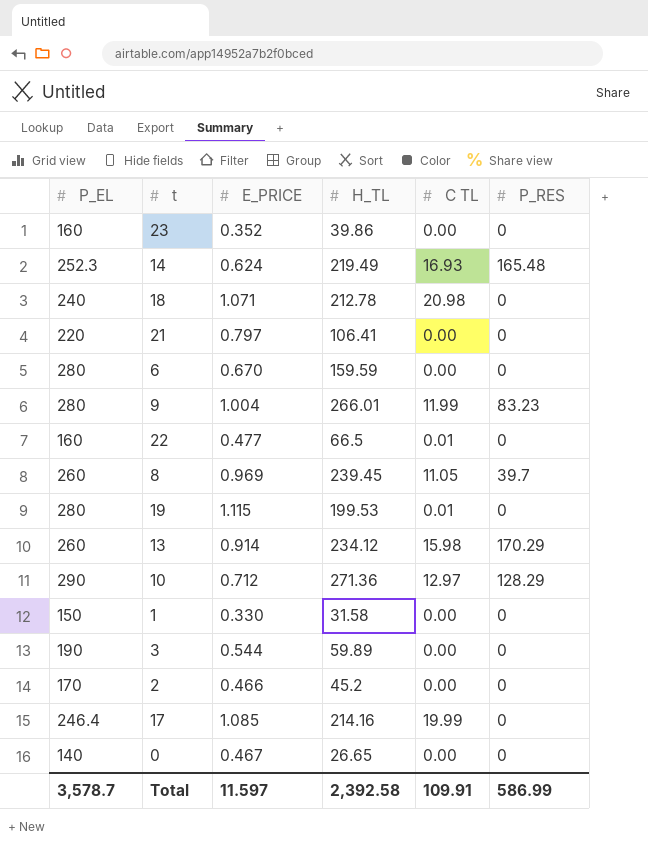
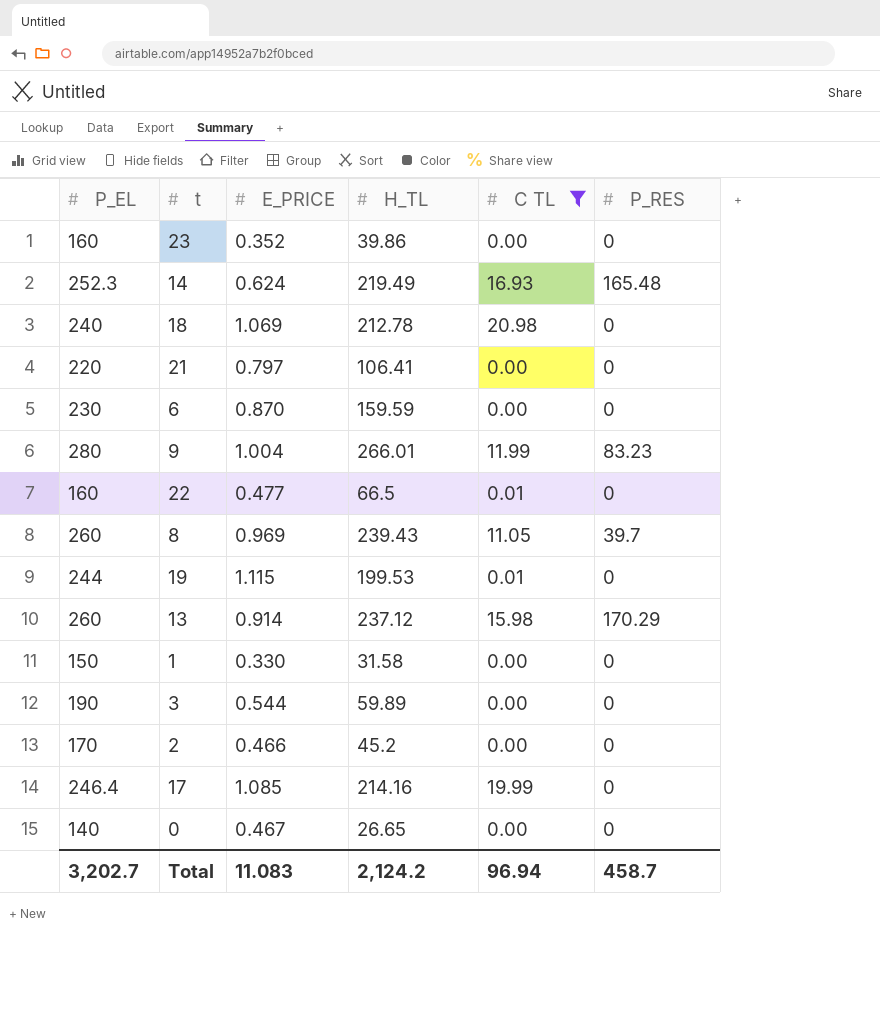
filter: none -> C TL != 12.97
18 | E_PRICE: 1.071 -> 1.069
6 | P_EL: 280 -> 230
6 | E_PRICE: 0.670 -> 0.870
8 | H_TL: 239.45 -> 239.43
19 | P_EL: 280 -> 244
13 | H_TL: 234.12 -> 237.12
Total | P_EL: 3,578.7 -> 3,202.7
Total | E_PRICE: 11.597 -> 11.083
Total | H_TL: 2,392.58 -> 2,124.2
Total | C TL: 109.91 -> 96.94
Total | P_RES: 586.99 -> 458.7

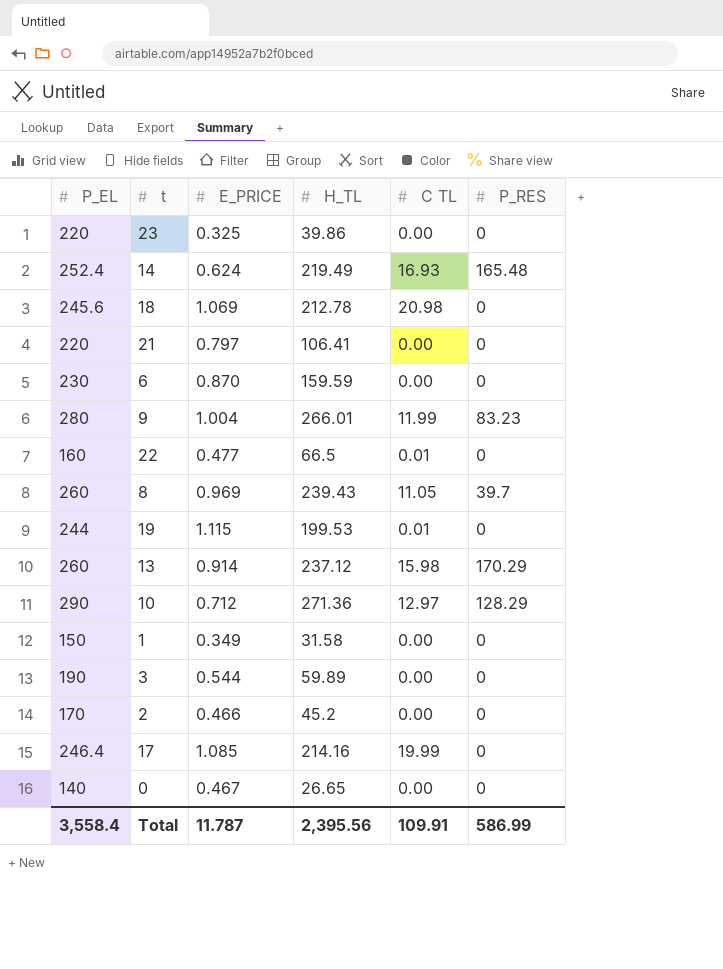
filter: C TL != 12.97 -> none
23 | P_EL: 160 -> 220
23 | E_PRICE: 0.352 -> 0.325
14 | P_EL: 252.3 -> 252.4
18 | P_EL: 240 -> 245.6
1 | E_PRICE: 0.330 -> 0.349
Total | P_EL: 3,202.7 -> 3,558.4
Total | E_PRICE: 11.083 -> 11.787
Total | H_TL: 2,124.2 -> 2,395.56
Total | C TL: 96.94 -> 109.91
Total | P_RES: 458.7 -> 586.99

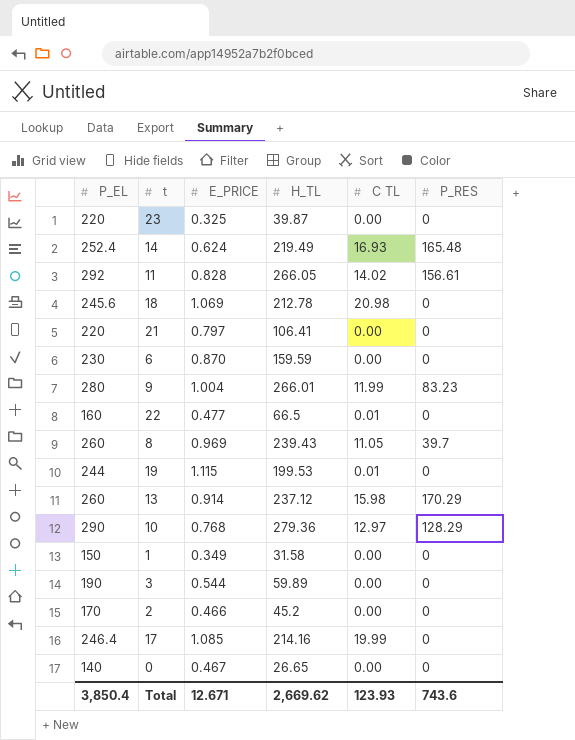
23 | H_TL: 39.86 -> 39.87
row 11: none -> 292 | 0.828 | 266.05 | 14.02 | 156.61
10 | E_PRICE: 0.712 -> 0.768
10 | H_TL: 271.36 -> 279.36
Total | P_EL: 3,558.4 -> 3,850.4
Total | E_PRICE: 11.787 -> 12.671
Total | H_TL: 2,395.56 -> 2,669.62
Total | C TL: 109.91 -> 123.93
Total | P_RES: 586.99 -> 743.6

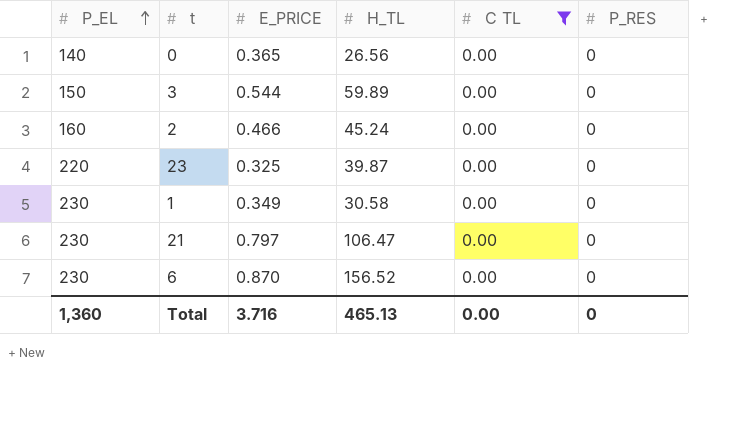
filter: none -> C TL = 0.00
row order: none -> P_EL ascending
0 | E_PRICE: 0.467 -> 0.365
0 | H_TL: 26.65 -> 26.56
3 | P_EL: 190 -> 150
2 | P_EL: 170 -> 160
2 | H_TL: 45.2 -> 45.24
1 | P_EL: 150 -> 230
1 | H_TL: 31.58 -> 30.58
21 | P_EL: 220 -> 230
21 | H_TL: 106.41 -> 106.47
6 | H_TL: 159.59 -> 156.52
Total | P_EL: 3,850.4 -> 1,360
Total | E_PRICE: 12.671 -> 3.716
Total | H_TL: 2,669.62 -> 465.13
Total | C TL: 123.93 -> 0.00
Total | P_RES: 743.6 -> 0

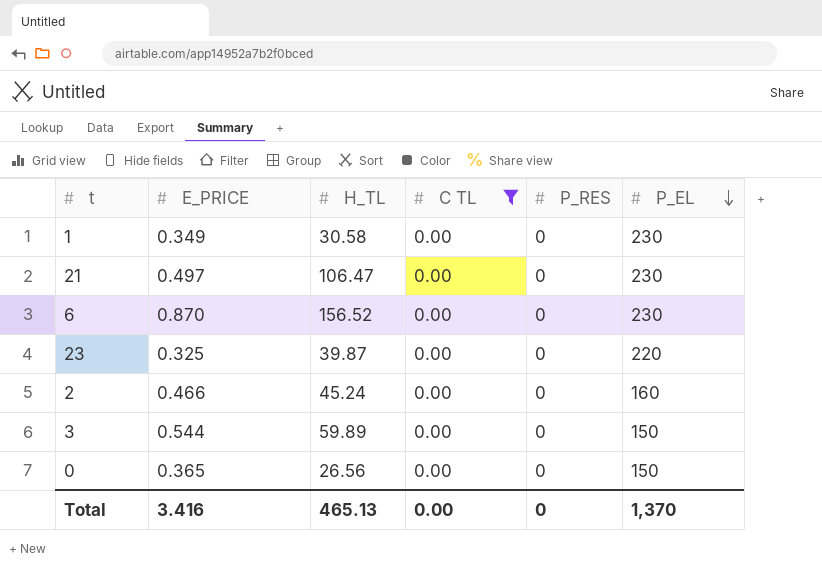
row order: P_EL ascending -> P_EL descending
column P_EL | position: 1 -> 6
21 | E_PRICE: 0.797 -> 0.497
0 | P_EL: 140 -> 150
Total | E_PRICE: 3.716 -> 3.416
Total | P_EL: 1,360 -> 1,370

